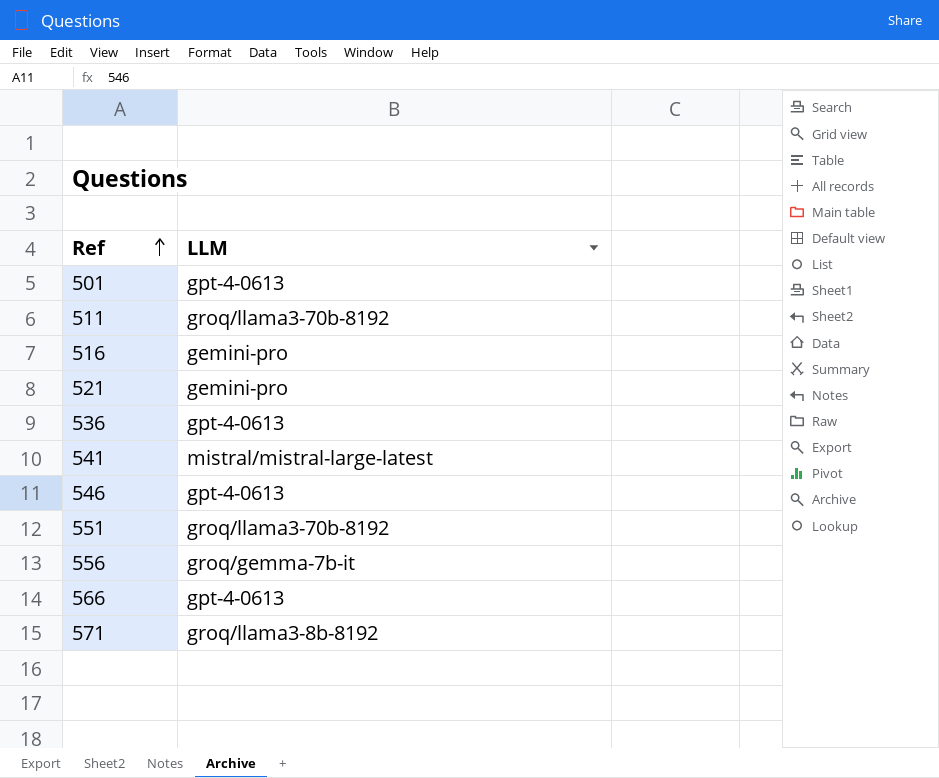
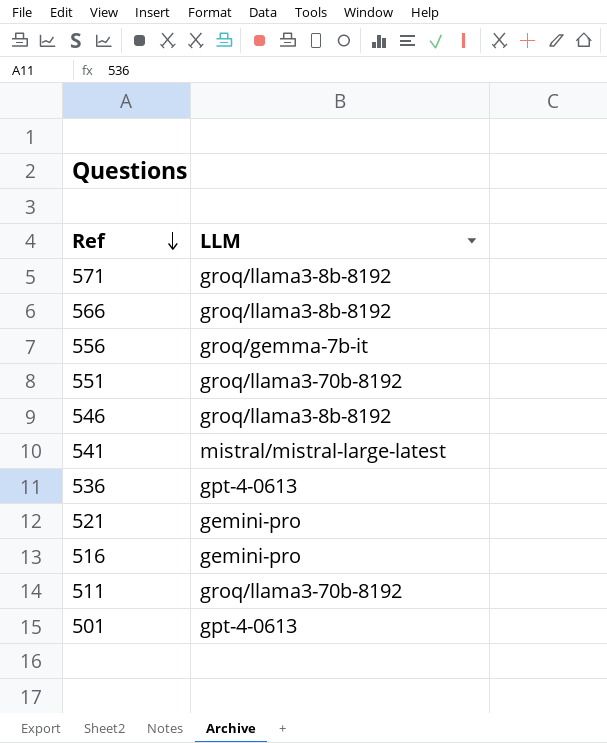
row order: Ref ascending -> Ref descending
566 | LLM: gpt-4-0613 -> groq/llama3-8b-8192
546 | LLM: gpt-4-0613 -> groq/llama3-8b-8192

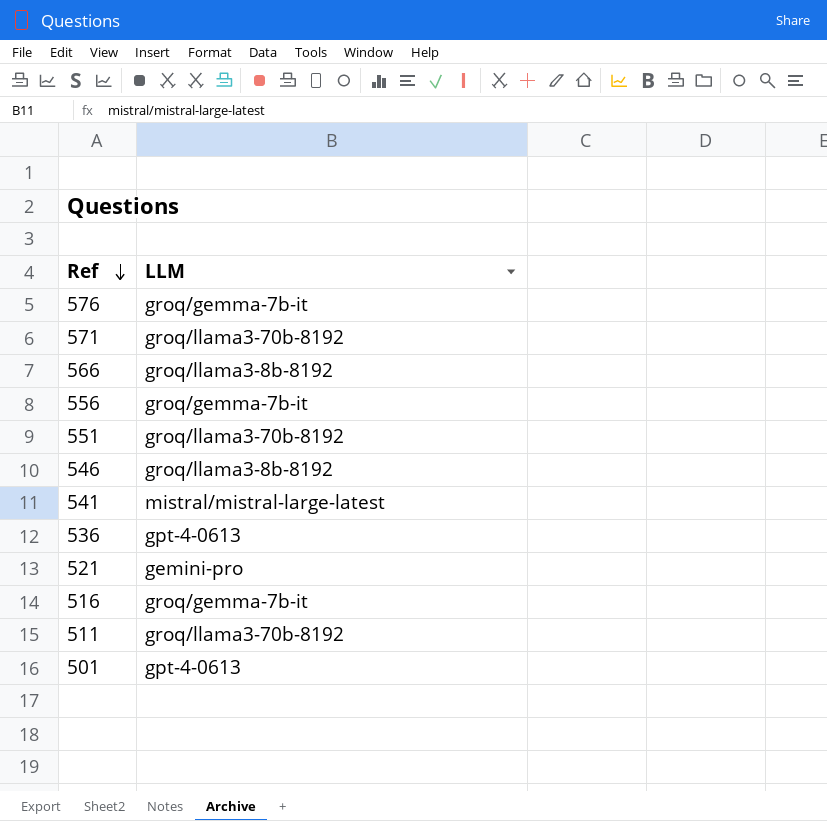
row 576: none -> groq/gemma-7b-it
571 | LLM: groq/llama3-8b-8192 -> groq/llama3-70b-8192
516 | LLM: gemini-pro -> groq/gemma-7b-it

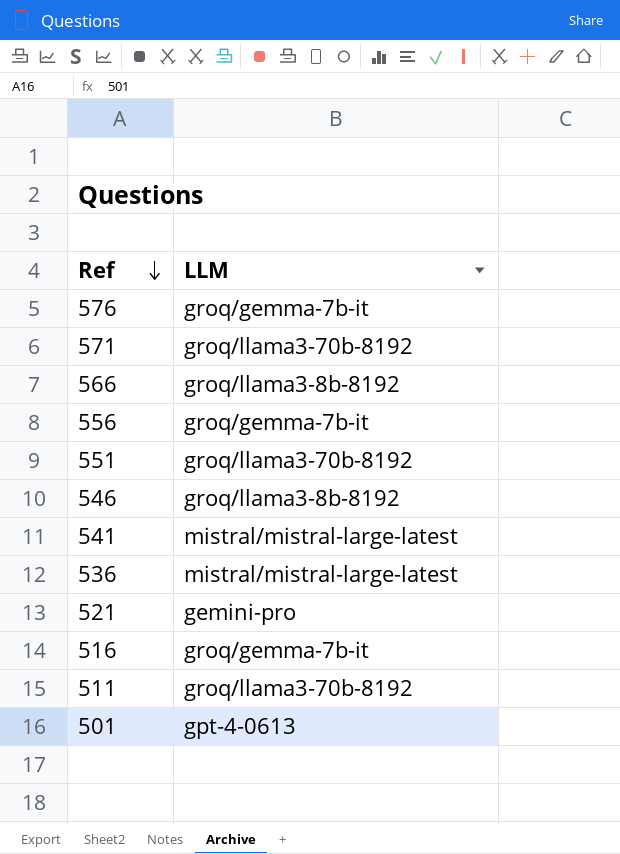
536 | LLM: gpt-4-0613 -> mistral/mistral-large-latest

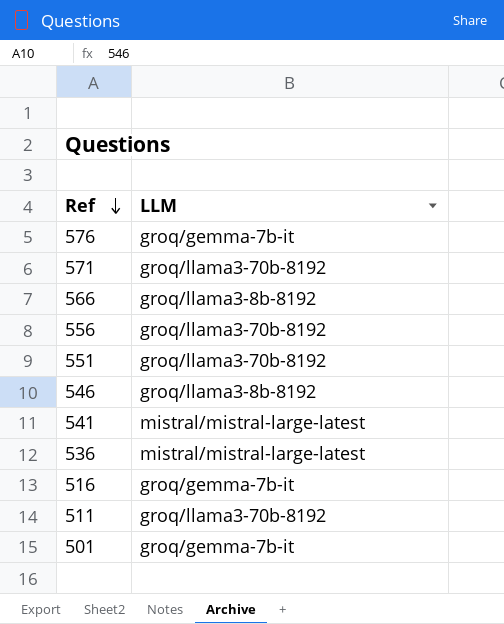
row 521: gemini-pro -> none
556 | LLM: groq/gemma-7b-it -> groq/llama3-70b-8192
501 | LLM: gpt-4-0613 -> groq/gemma-7b-it

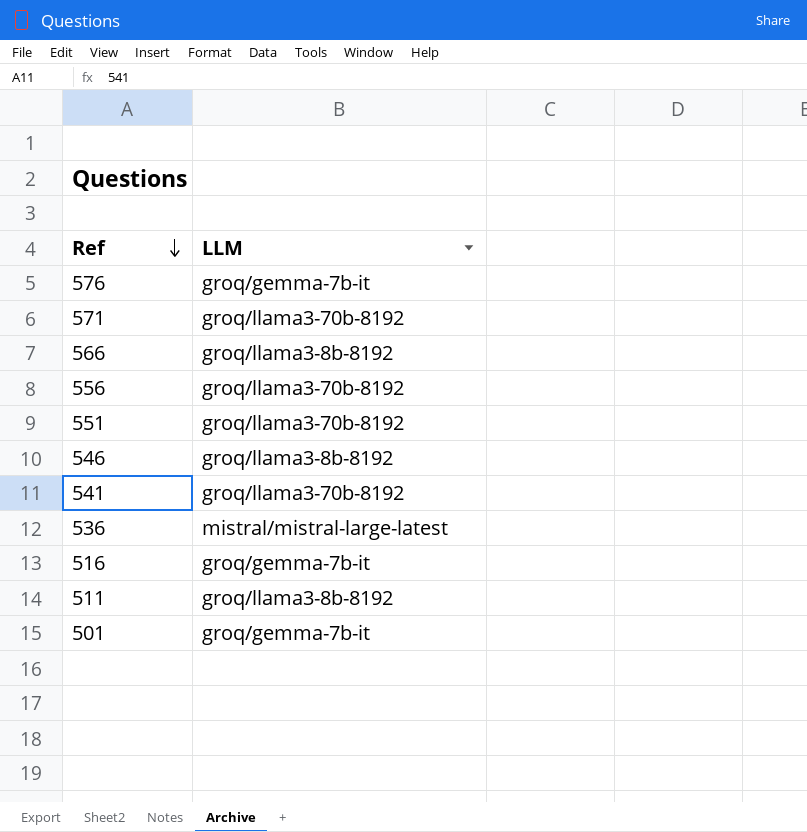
541 | LLM: mistral/mistral-large-latest -> groq/llama3-70b-8192
511 | LLM: groq/llama3-70b-8192 -> groq/llama3-8b-8192

